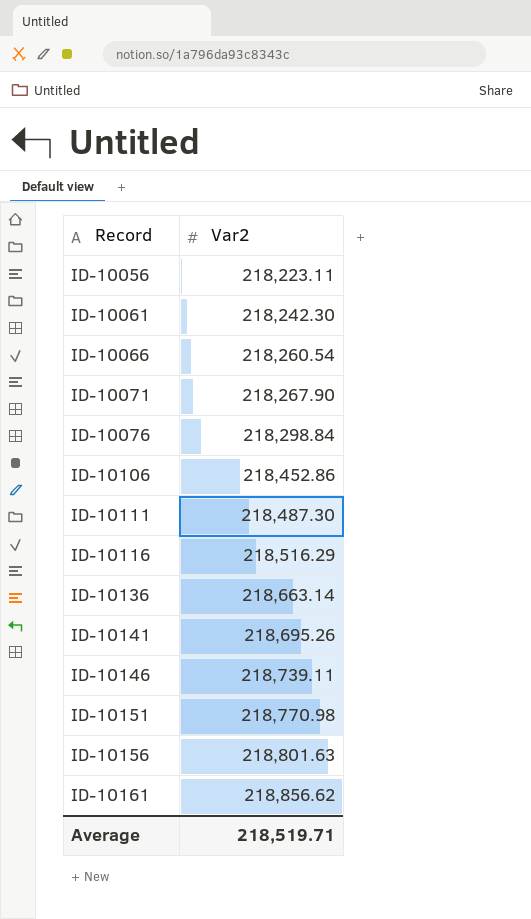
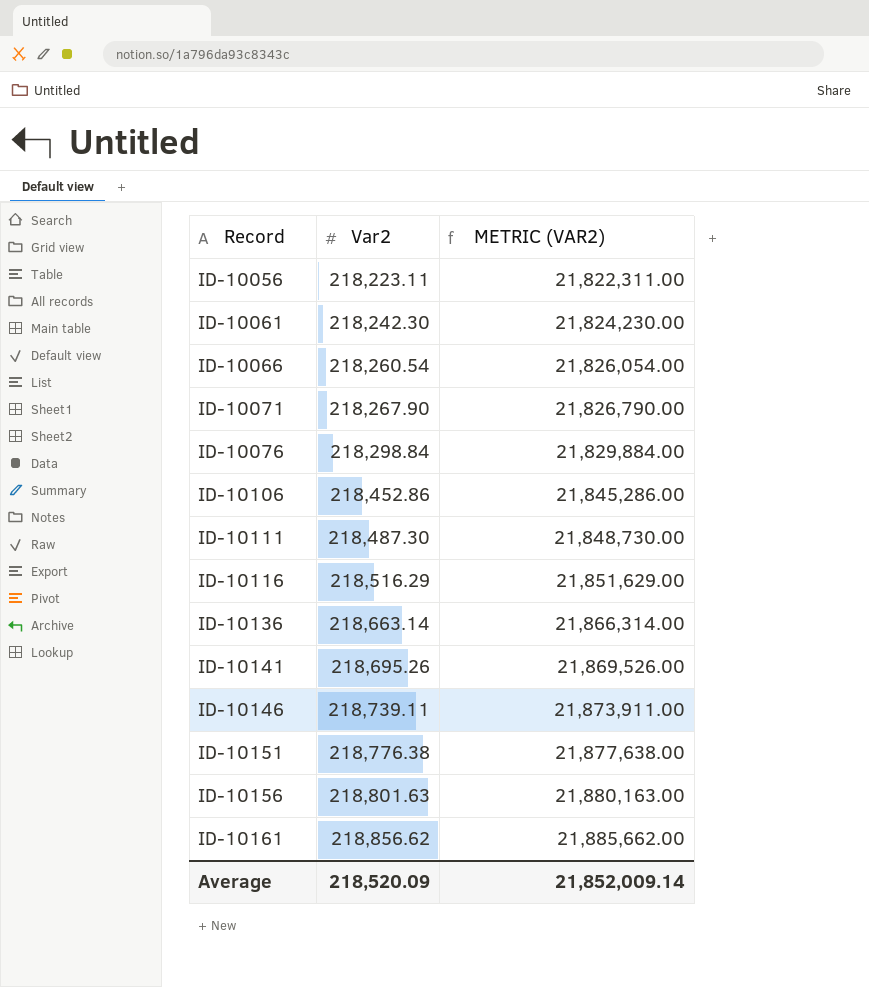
column METRIC (VAR2) | formula: none -> [Var2] * 100
ID-10151 | Var2: 218,770.98 -> 218,776.38
Average | Var2: 218,519.71 -> 218,520.09

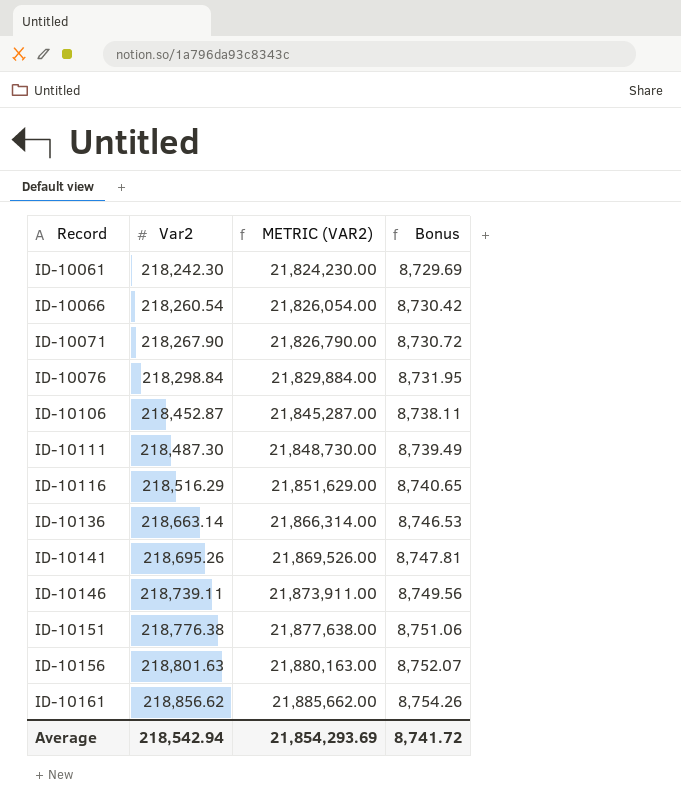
column Bonus | formula: none -> [Var2] * 0.04
row ID-10056: 218,223.11 | 21,822,311.00 -> none
ID-10106 | Var2: 218,452.86 -> 218,452.87
ID-10106 | METRIC (VAR2): 21,845,286.00 -> 21,845,287.00
Average | Var2: 218,520.09 -> 218,542.94
Average | METRIC (VAR2): 21,852,009.14 -> 21,854,293.69

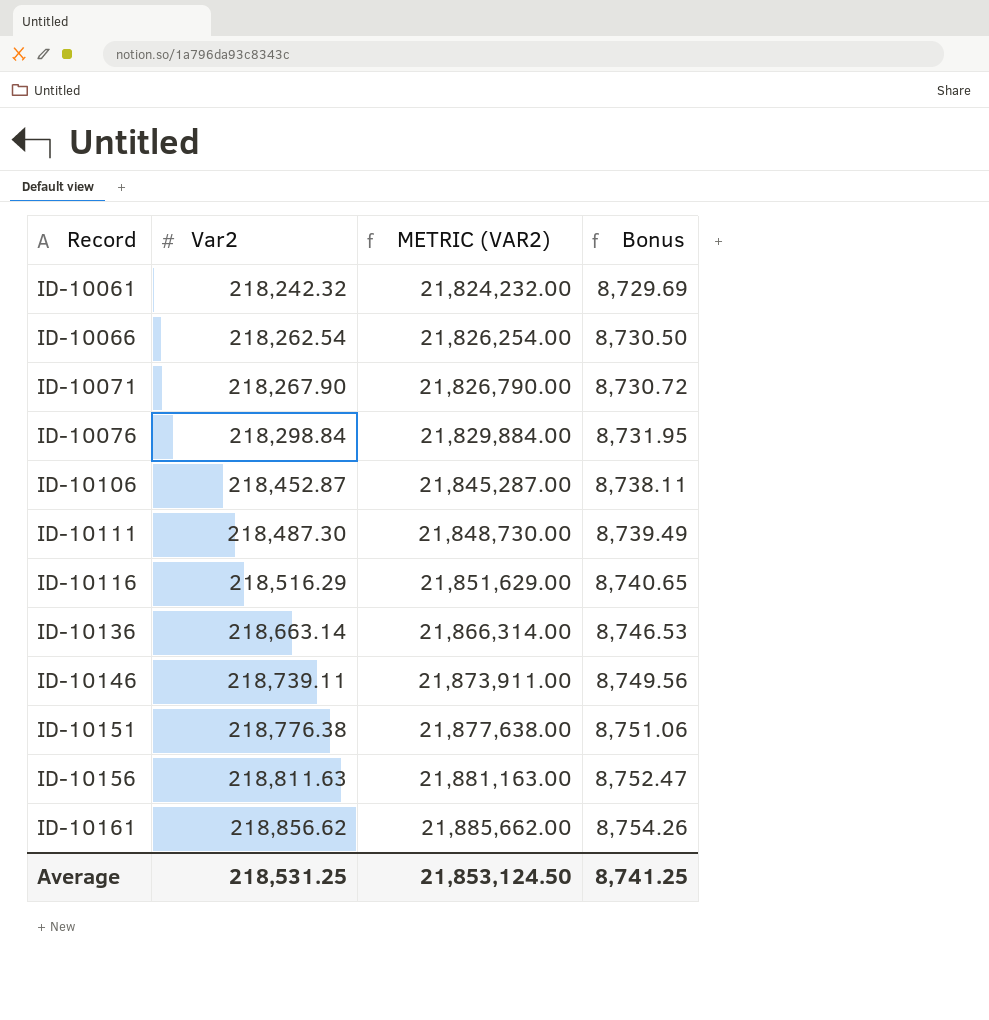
row ID-10141: 218,695.26 | 21,869,526.00 | 8,747.81 -> none
ID-10061 | Var2: 218,242.30 -> 218,242.32
ID-10061 | METRIC (VAR2): 21,824,230.00 -> 21,824,232.00
ID-10066 | Var2: 218,260.54 -> 218,262.54
ID-10066 | METRIC (VAR2): 21,826,054.00 -> 21,826,254.00
ID-10066 | Bonus: 8,730.42 -> 8,730.50
ID-10156 | Var2: 218,801.63 -> 218,811.63
ID-10156 | METRIC (VAR2): 21,880,163.00 -> 21,881,163.00
ID-10156 | Bonus: 8,752.07 -> 8,752.47
Average | Var2: 218,542.94 -> 218,531.25
Average | METRIC (VAR2): 21,854,293.69 -> 21,853,124.50
Average | Bonus: 8,741.72 -> 8,741.25

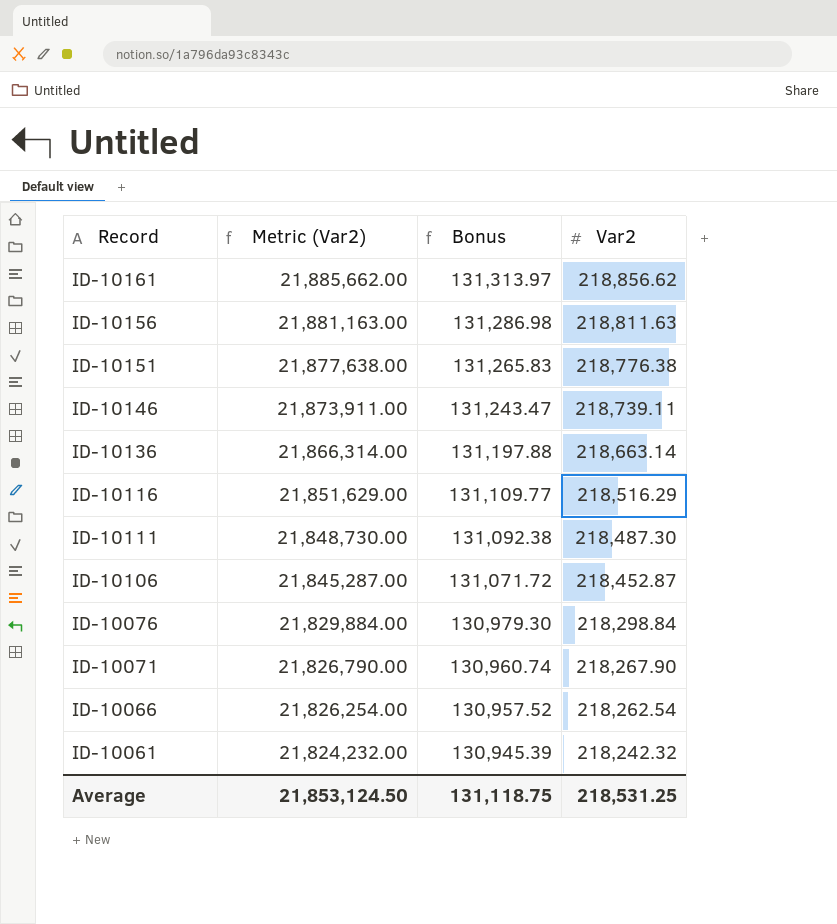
row order: Record ascending -> Record descending
column name: METRIC (VAR2) -> Metric (Var2)
column Bonus | formula: [Var2] * 0.04 -> [Var2] * 0.6
column Var2 | position: 2 -> 4
Average | Bonus: 8,741.25 -> 131,118.75

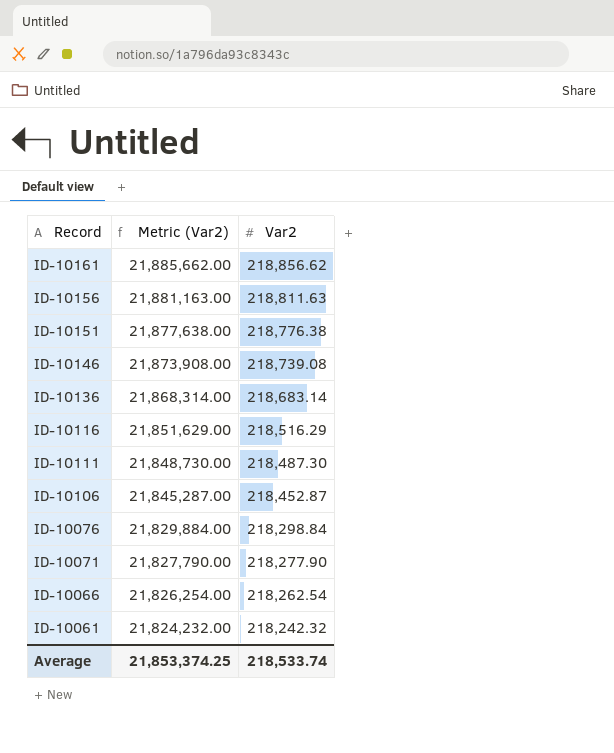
column Bonus | formula: [Var2] * 0.6 -> none
ID-10146 | Metric (Var2): 21,873,911.00 -> 21,873,908.00
ID-10146 | Var2: 218,739.11 -> 218,739.08
ID-10136 | Metric (Var2): 21,866,314.00 -> 21,868,314.00
ID-10136 | Var2: 218,663.14 -> 218,683.14
ID-10071 | Metric (Var2): 21,826,790.00 -> 21,827,790.00
ID-10071 | Var2: 218,267.90 -> 218,277.90
Average | Metric (Var2): 21,853,124.50 -> 21,853,374.25
Average | Var2: 218,531.25 -> 218,533.74

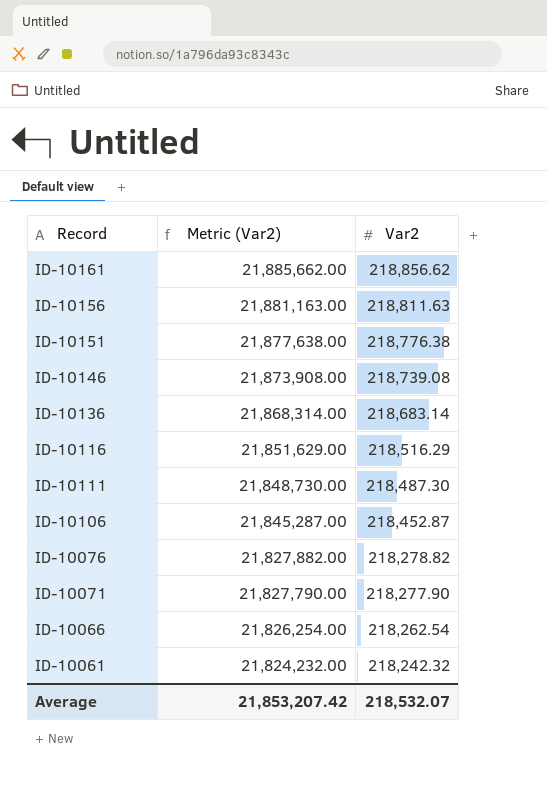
ID-10076 | Metric (Var2): 21,829,884.00 -> 21,827,882.00
ID-10076 | Var2: 218,298.84 -> 218,278.82
Average | Metric (Var2): 21,853,374.25 -> 21,853,207.42
Average | Var2: 218,533.74 -> 218,532.07

